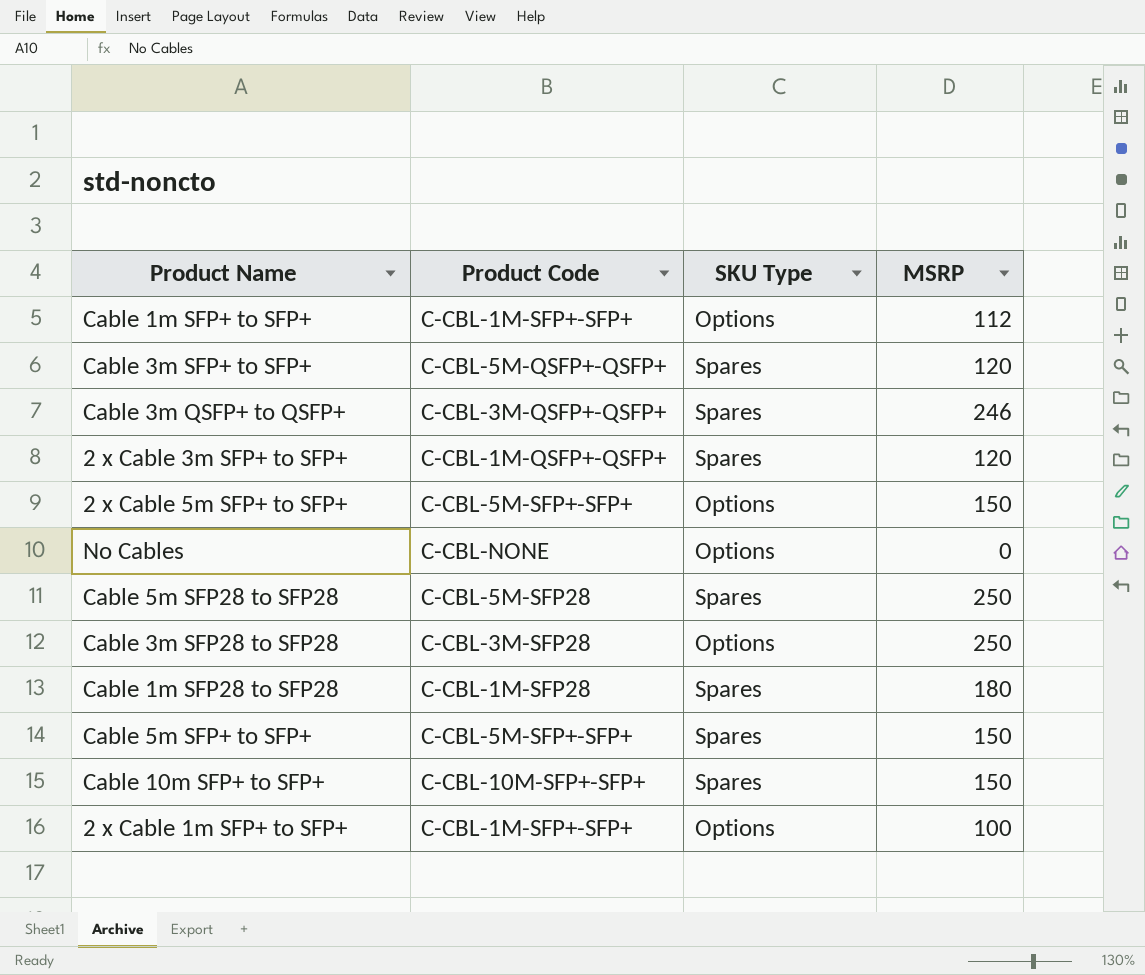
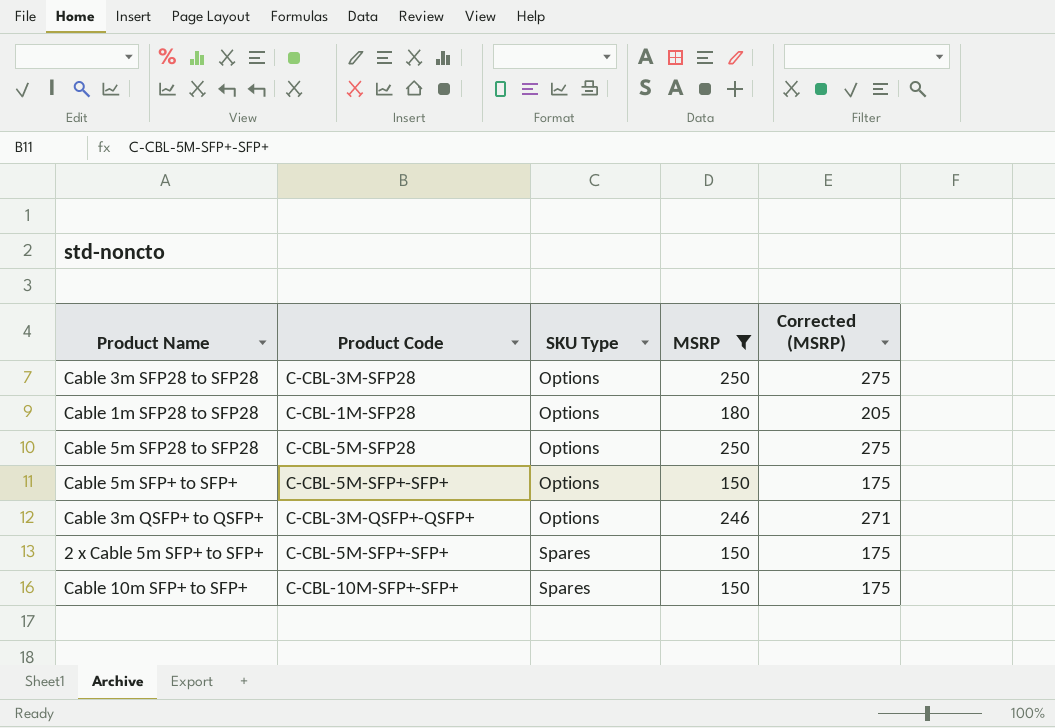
filter: none -> MSRP >= 150
row order: none -> SKU Type ascending
column Corrected (MSRP) | formula: none -> [MSRP] + 25
Cable 1m SFP28 to SFP28 | SKU Type: Spares -> Options
Cable 5m SFP28 to SFP28 | SKU Type: Spares -> Options
Cable 5m SFP+ to SFP+ | SKU Type: Spares -> Options
Cable 3m QSFP+ to QSFP+ | SKU Type: Spares -> Options
2 x Cable 5m SFP+ to SFP+ | SKU Type: Options -> Spares

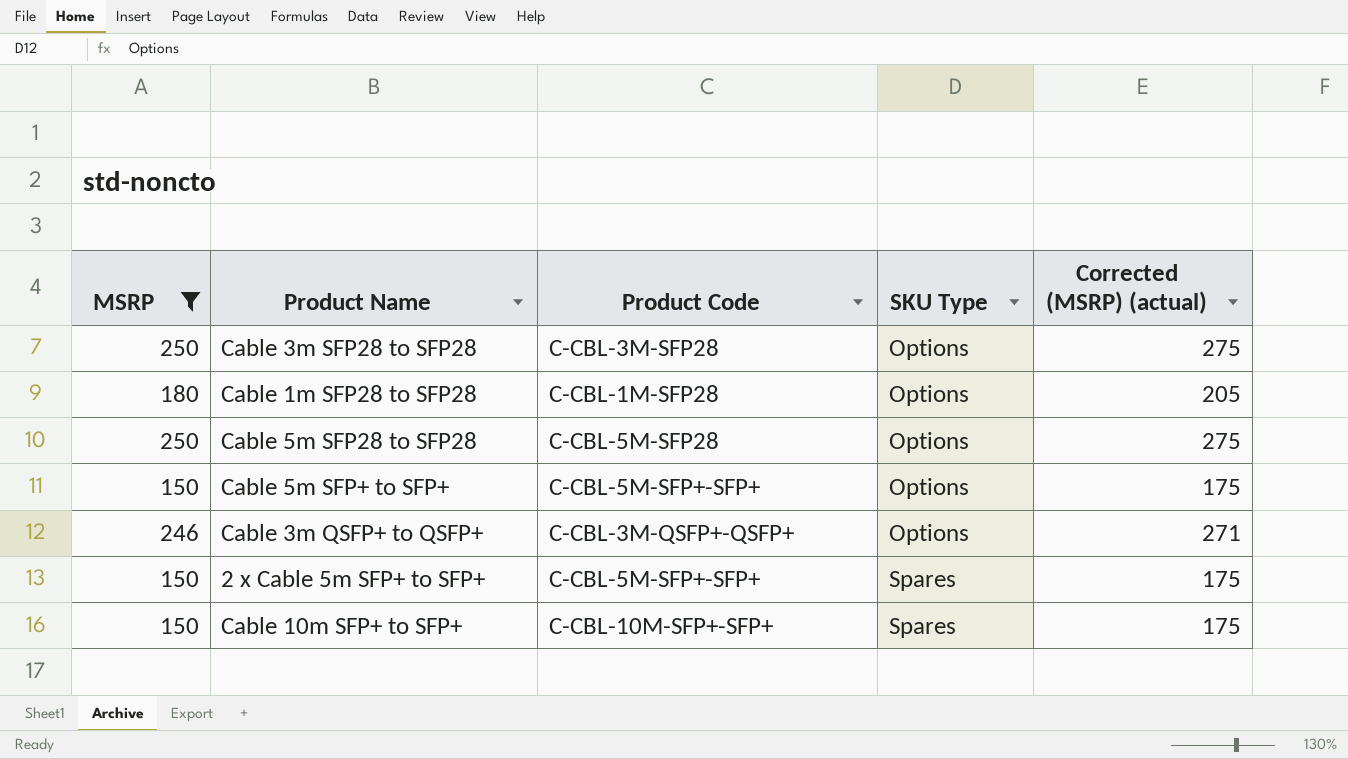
column MSRP | position: 4 -> 1
column name: Corrected (MSRP) -> Corrected (MSRP) (actual)

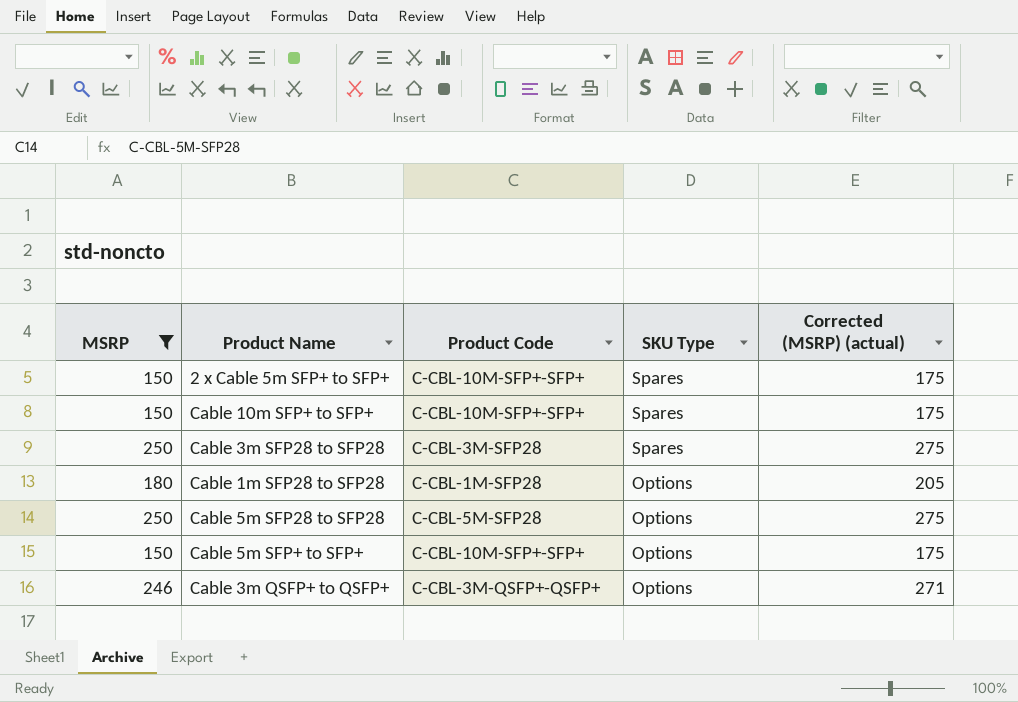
row order: SKU Type ascending -> SKU Type descending
2 x Cable 5m SFP+ to SFP+ | Product Code: C-CBL-5M-SFP+-SFP+ -> C-CBL-10M-SFP+-SFP+
Cable 3m SFP28 to SFP28 | SKU Type: Options -> Spares
Cable 5m SFP+ to SFP+ | Product Code: C-CBL-5M-SFP+-SFP+ -> C-CBL-10M-SFP+-SFP+

